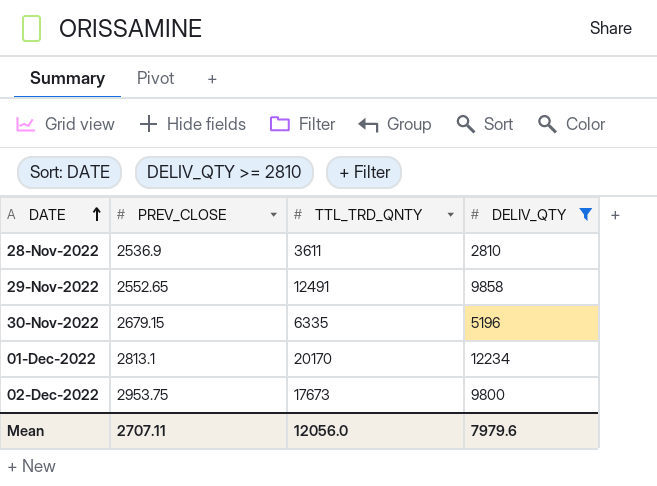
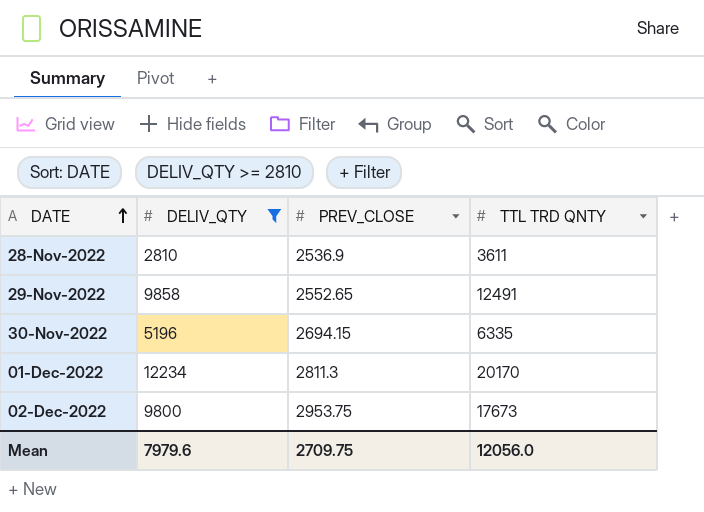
column DELIV_QTY | position: 4 -> 2
column name: TTL_TRD_QNTY -> TTL TRD QNTY
30-Nov-2022 | PREV_CLOSE: 2679.15 -> 2694.15
01-Dec-2022 | PREV_CLOSE: 2813.1 -> 2811.3
Mean | PREV_CLOSE: 2707.11 -> 2709.75

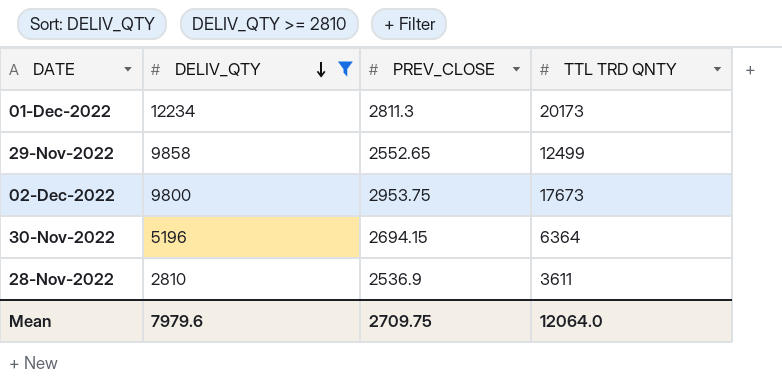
row order: DATE ascending -> DELIV_QTY descending
01-Dec-2022 | TTL TRD QNTY: 20170 -> 20173
29-Nov-2022 | TTL TRD QNTY: 12491 -> 12499
30-Nov-2022 | TTL TRD QNTY: 6335 -> 6364
Mean | TTL TRD QNTY: 12056.0 -> 12064.0

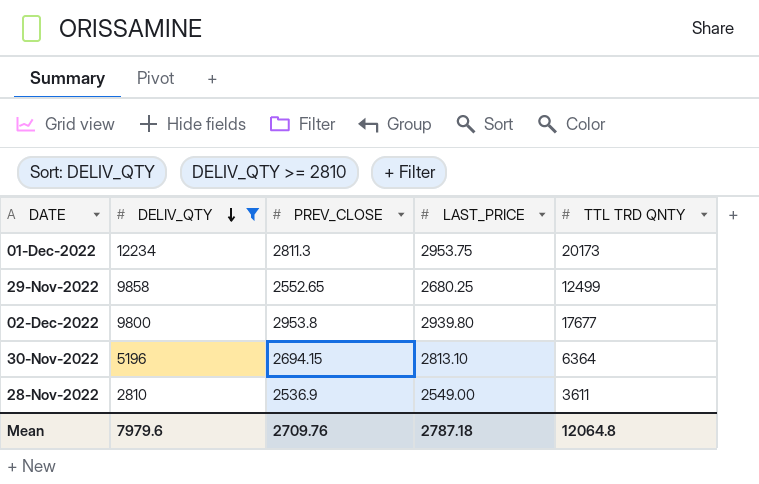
column LAST_PRICE | position: none -> 4
02-Dec-2022 | PREV_CLOSE: 2953.75 -> 2953.8
02-Dec-2022 | TTL TRD QNTY: 17673 -> 17677
Mean | PREV_CLOSE: 2709.75 -> 2709.76
Mean | TTL TRD QNTY: 12064.0 -> 12064.8

